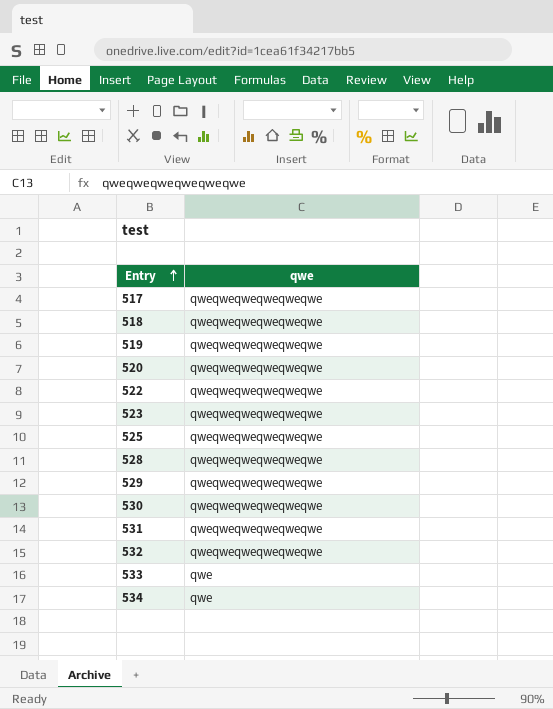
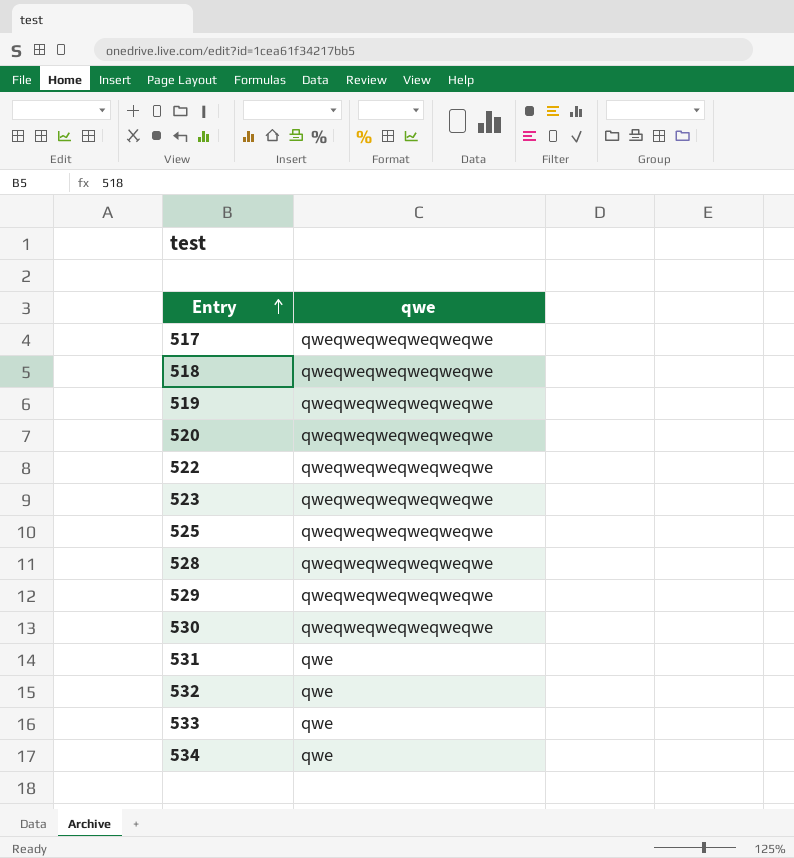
531 | qwe: qweqweqweqweqweqwe -> qwe
532 | qwe: qweqweqweqweqweqwe -> qwe

